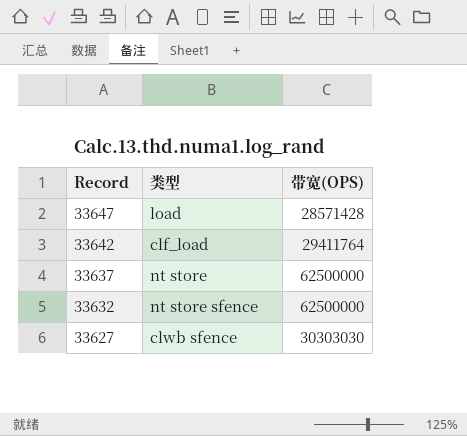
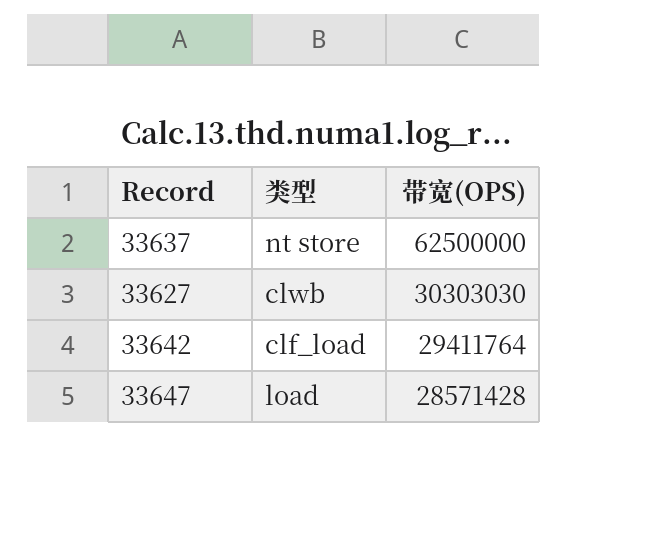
row order: Record descending -> 带宽(OPS) descending
row 33632: nt store sfence | 62500000 -> none
33627 | 类型: clwb sfence -> clwb

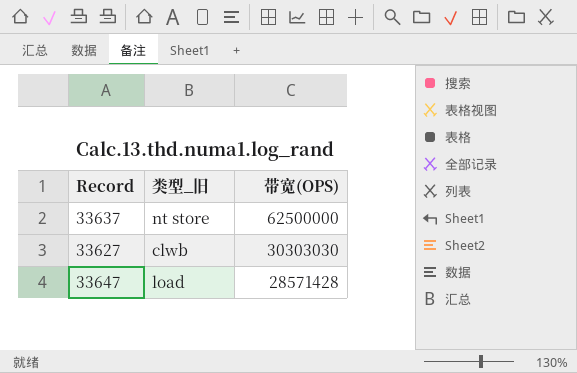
column name: 类型 -> 类型_旧
row 33642: clf_load | 29411764 -> none

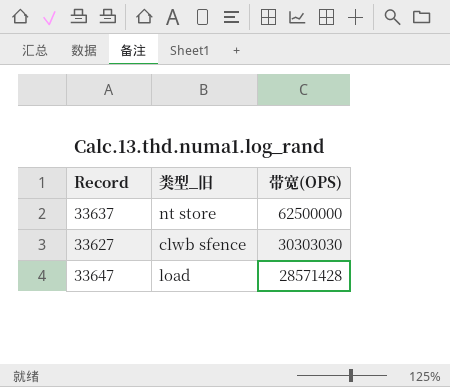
33627 | 类型_旧: clwb -> clwb sfence

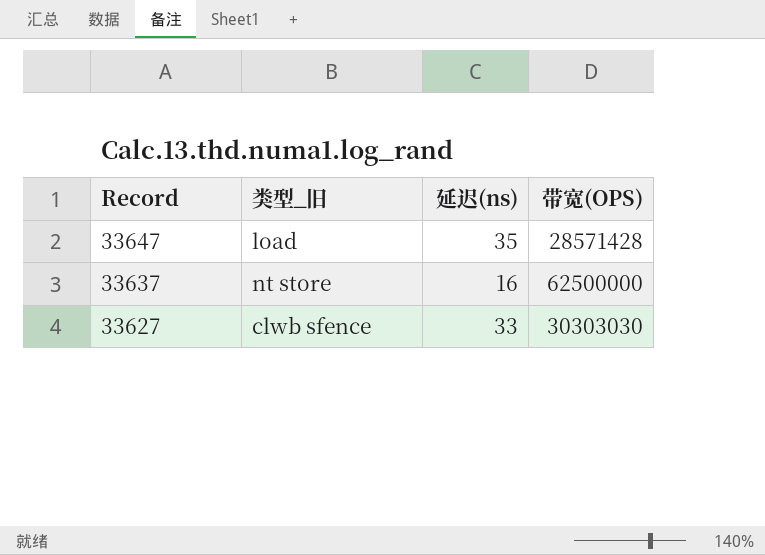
row order: 带宽(OPS) descending -> Record descending
column 延迟(ns) | position: none -> 3

